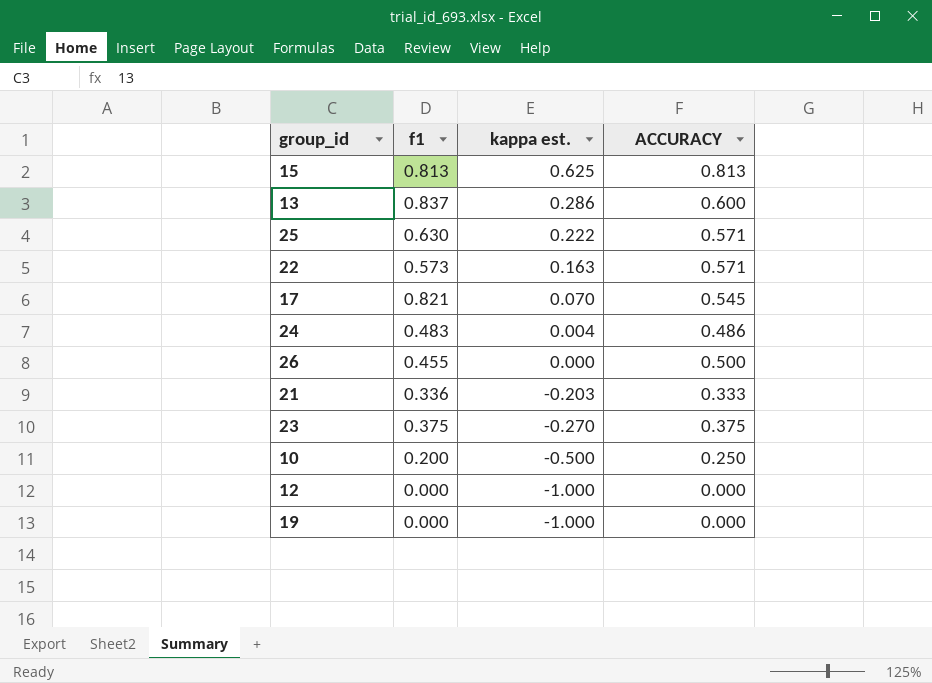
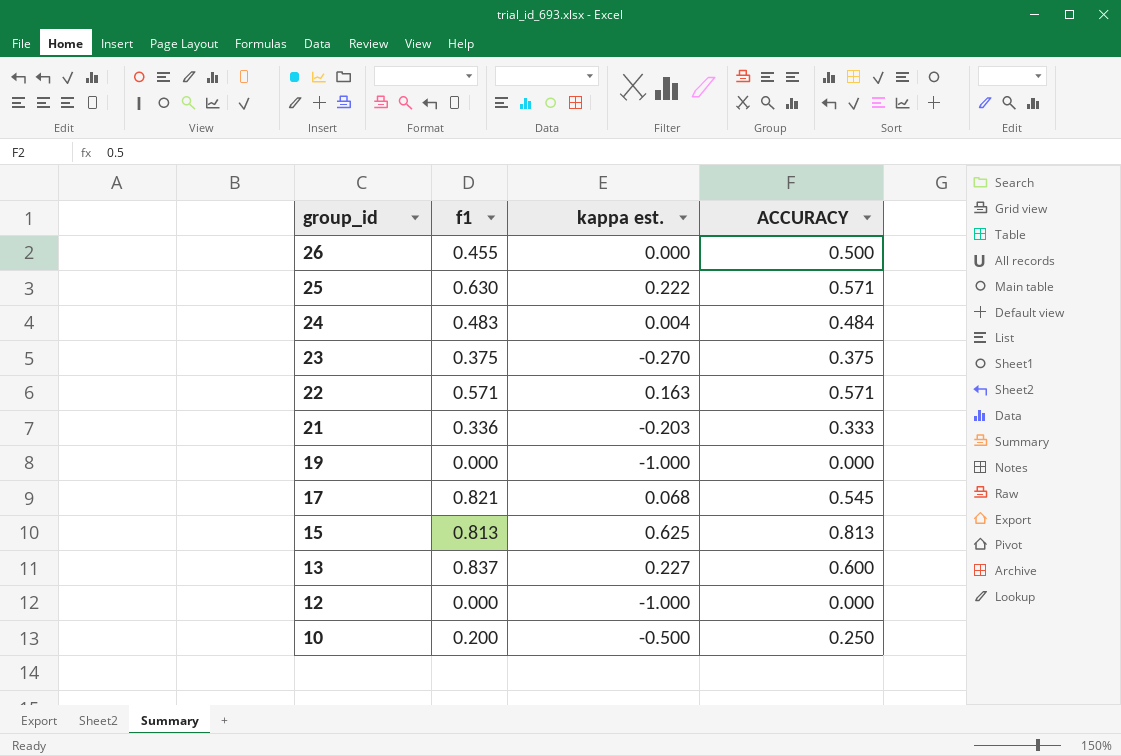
row order: kappa est. descending -> group_id descending
24 | ACCURACY: 0.486 -> 0.484
22 | f1: 0.573 -> 0.571
17 | kappa est.: 0.070 -> 0.068
13 | kappa est.: 0.286 -> 0.227

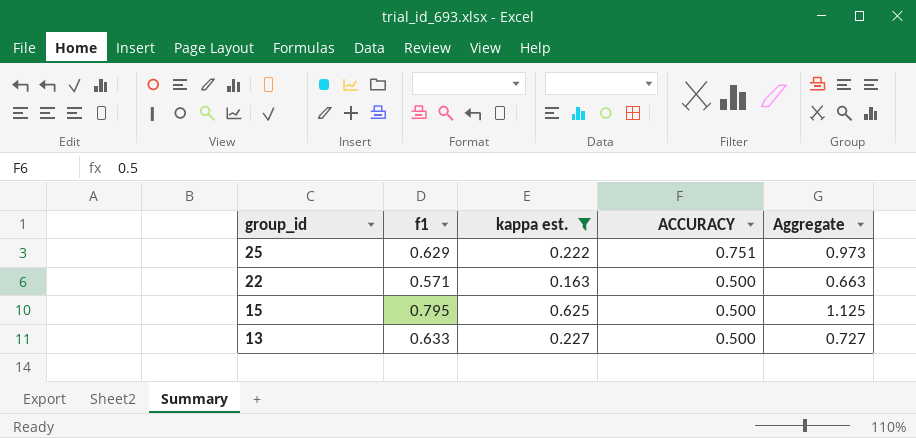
filter: none -> kappa est. >= 0.163
column Aggregate | formula: none -> [kappa est.] + [ACCURACY]
25 | f1: 0.630 -> 0.629
25 | ACCURACY: 0.571 -> 0.751
22 | ACCURACY: 0.571 -> 0.500
15 | f1: 0.813 -> 0.795
15 | ACCURACY: 0.813 -> 0.500
13 | f1: 0.837 -> 0.633
13 | ACCURACY: 0.600 -> 0.500

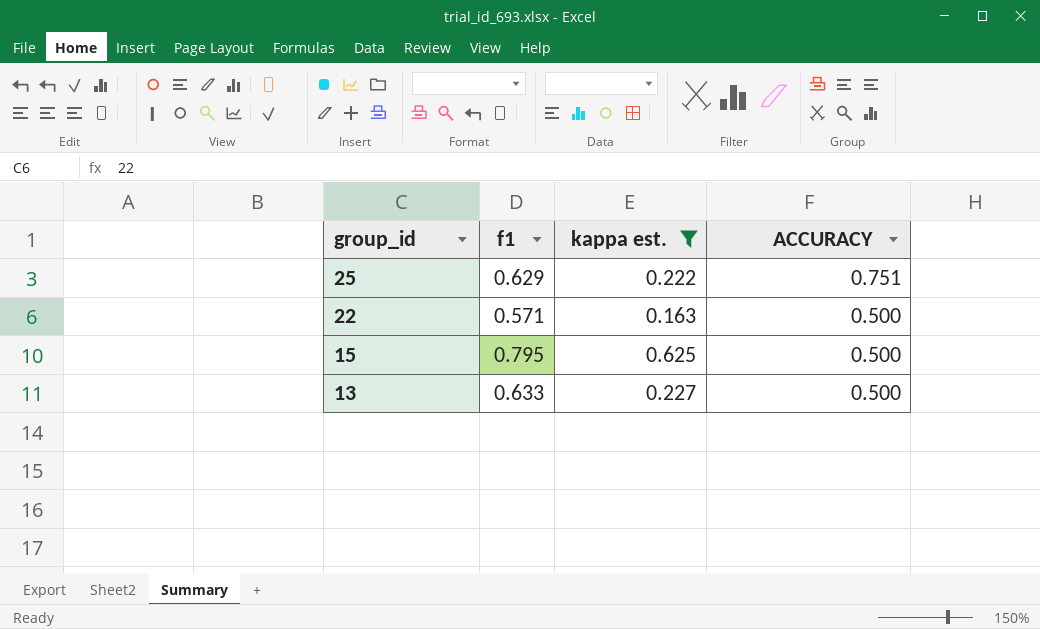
column Aggregate | formula: [kappa est.] + [ACCURACY] -> none

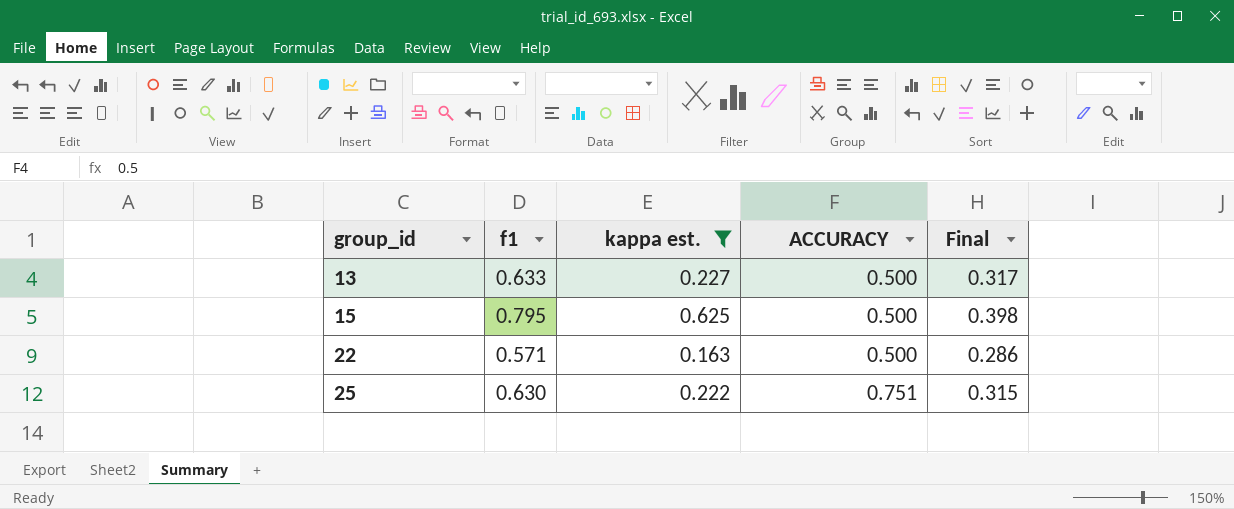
row order: group_id descending -> group_id ascending
column Final | formula: none -> [f1] * 0.5
25 | f1: 0.629 -> 0.630

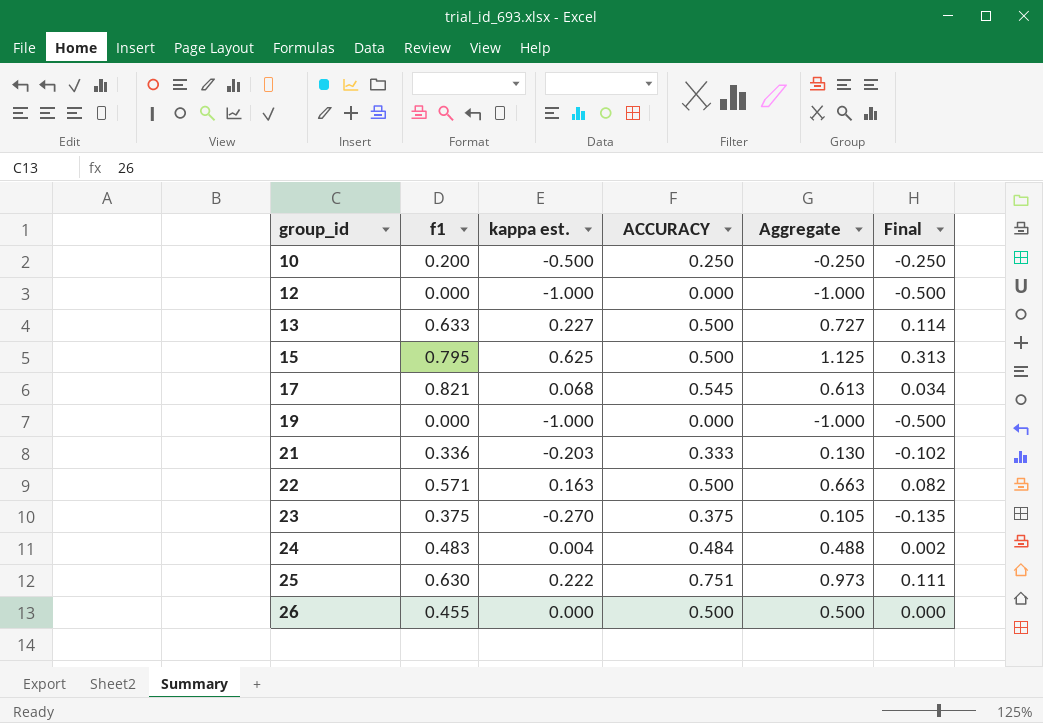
filter: kappa est. >= 0.163 -> none
column Aggregate | formula: none -> [kappa est.] + [ACCURACY]
column Final | formula: [f1] * 0.5 -> [kappa est.] * 0.5

